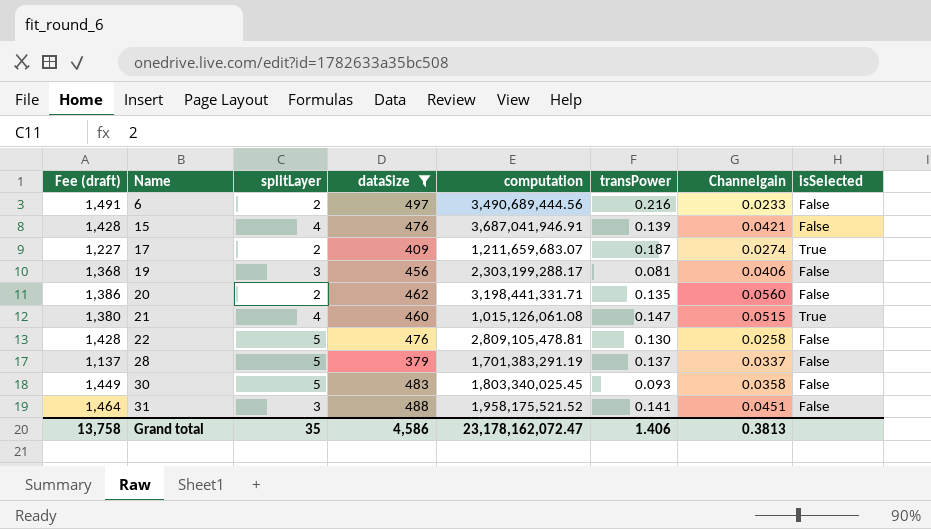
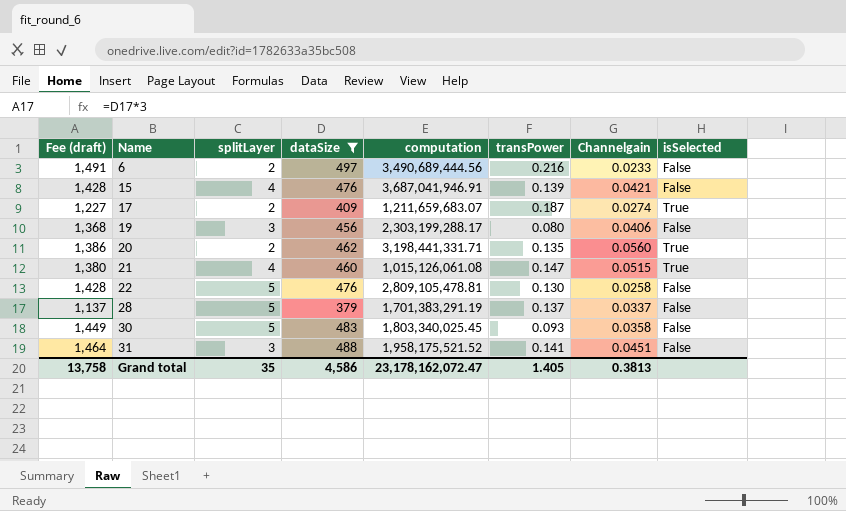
19 | transPower: 0.081 -> 0.080
20 | isSelected: False -> True
Grand total | transPower: 1.406 -> 1.405

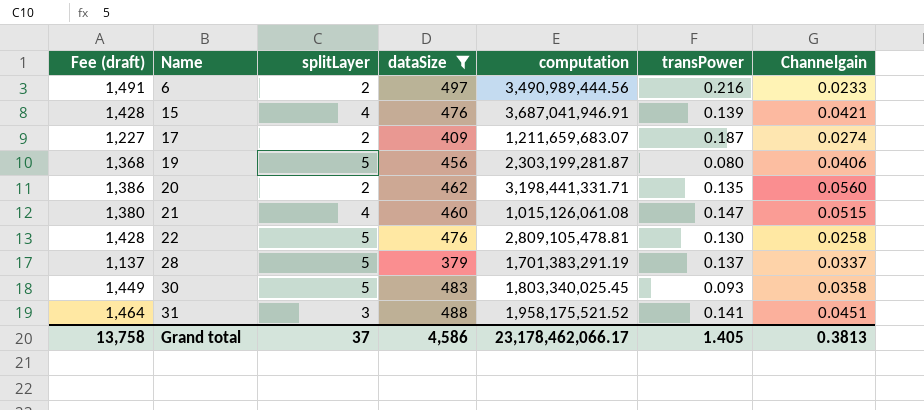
column isSelected | position: 8 -> none
6 | computation: 3,490,689,444.56 -> 3,490,989,444.56
19 | splitLayer: 3 -> 5
19 | computation: 2,303,199,288.17 -> 2,303,199,281.87
Grand total | splitLayer: 35 -> 37
Grand total | computation: 23,178,162,072.47 -> 23,178,462,066.17

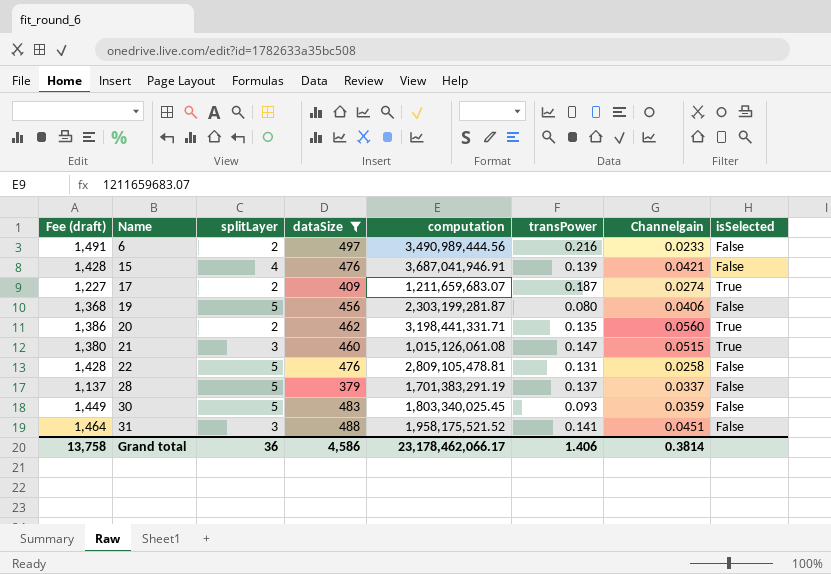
column isSelected | position: none -> 8
21 | splitLayer: 4 -> 3
22 | transPower: 0.130 -> 0.131
30 | Channelgain: 0.0358 -> 0.0359
Grand total | splitLayer: 37 -> 36
Grand total | transPower: 1.405 -> 1.406
Grand total | Channelgain: 0.3813 -> 0.3814

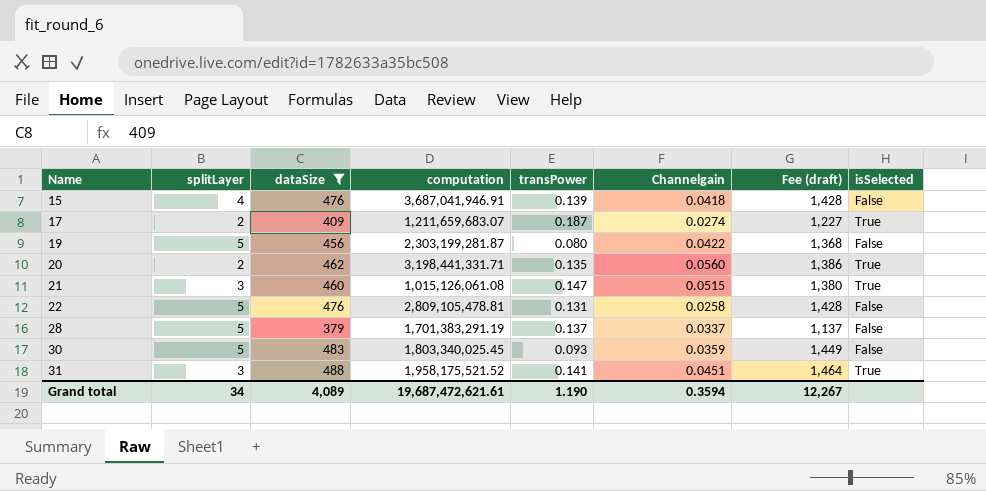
column Fee (draft) | position: 1 -> 7
row 6: 1,491 | 2 | 497 | 3,490,989,444.56 | 0.216 | 0.0233 | False -> none
15 | Channelgain: 0.0421 -> 0.0418
19 | Channelgain: 0.0406 -> 0.0422
31 | isSelected: False -> True
Grand total | splitLayer: 36 -> 34
Grand total | dataSize: 4,586 -> 4,089
Grand total | computation: 23,178,462,066.17 -> 19,687,472,621.61
Grand total | transPower: 1.406 -> 1.190
Grand total | Channelgain: 0.3814 -> 0.3594
Grand total | Fee (draft): 13,758 -> 12,267

